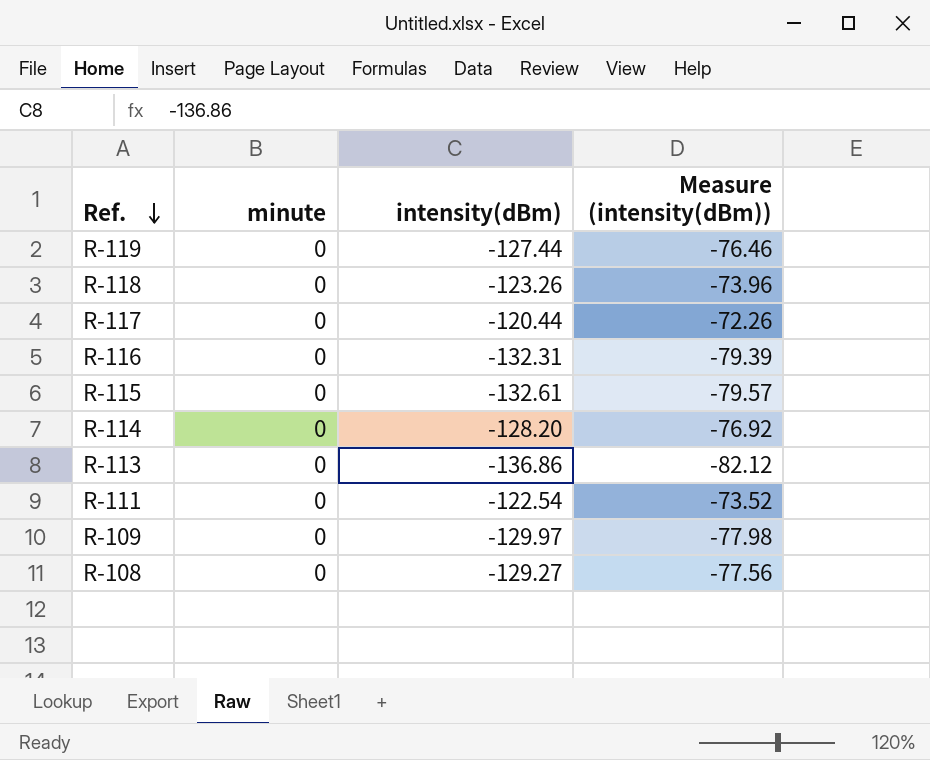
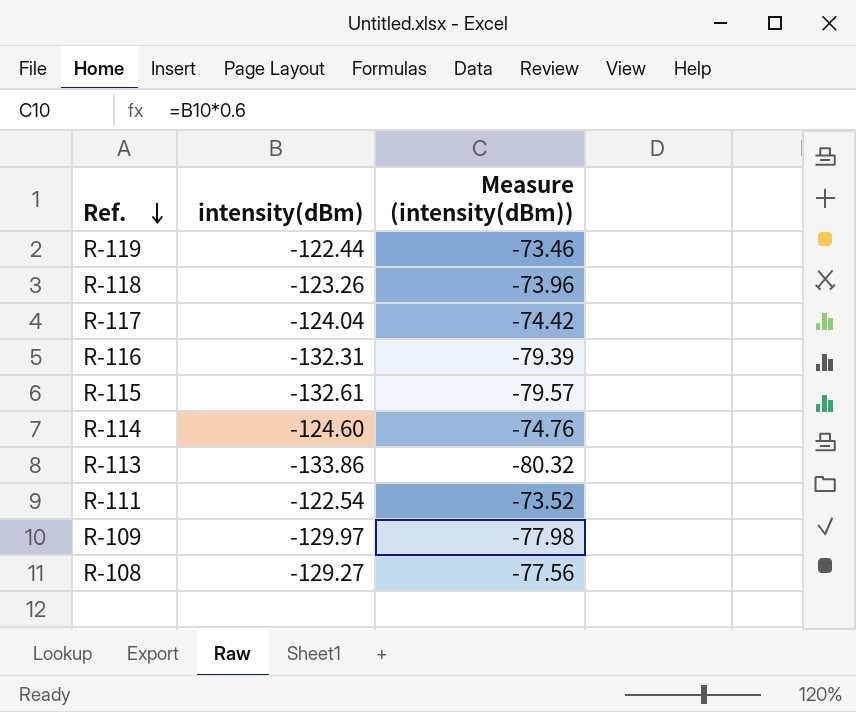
column minute | position: 2 -> none
R-119 | intensity(dBm): -127.44 -> -122.44
R-119 | Measure (intensity(dBm)): -76.46 -> -73.46
R-117 | intensity(dBm): -120.44 -> -124.04
R-117 | Measure (intensity(dBm)): -72.26 -> -74.42
R-114 | intensity(dBm): -128.20 -> -124.60
R-114 | Measure (intensity(dBm)): -76.92 -> -74.76
R-113 | intensity(dBm): -136.86 -> -133.86
R-113 | Measure (intensity(dBm)): -82.12 -> -80.32

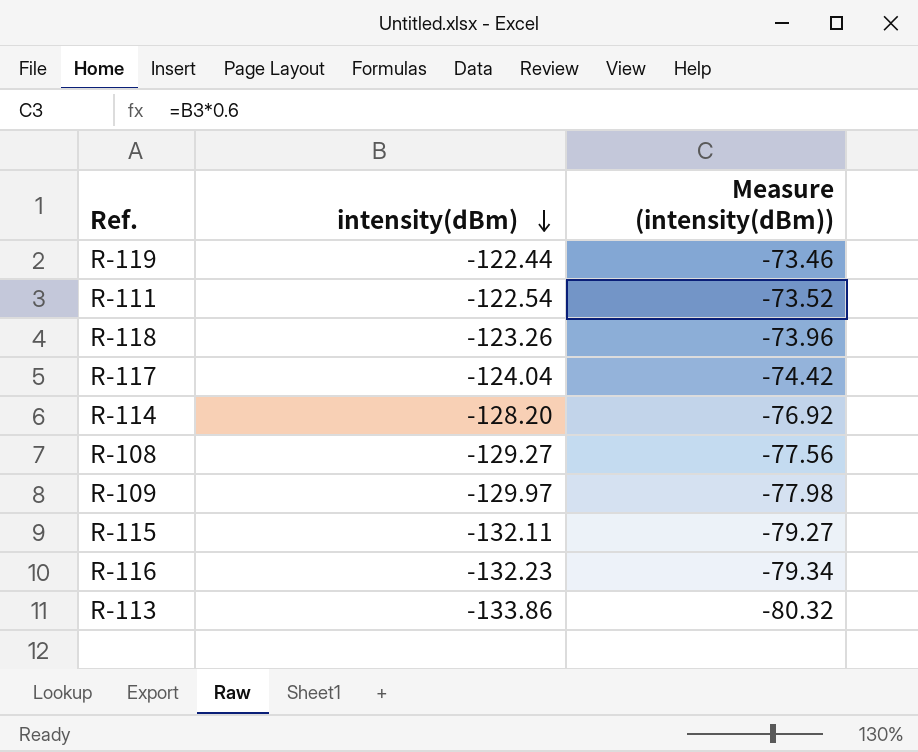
row order: Ref. descending -> intensity(dBm) descending
R-114 | intensity(dBm): -124.60 -> -128.20
R-114 | Measure (intensity(dBm)): -74.76 -> -76.92
R-115 | intensity(dBm): -132.61 -> -132.11
R-115 | Measure (intensity(dBm)): -79.57 -> -79.27
R-116 | intensity(dBm): -132.31 -> -132.23
R-116 | Measure (intensity(dBm)): -79.39 -> -79.34

